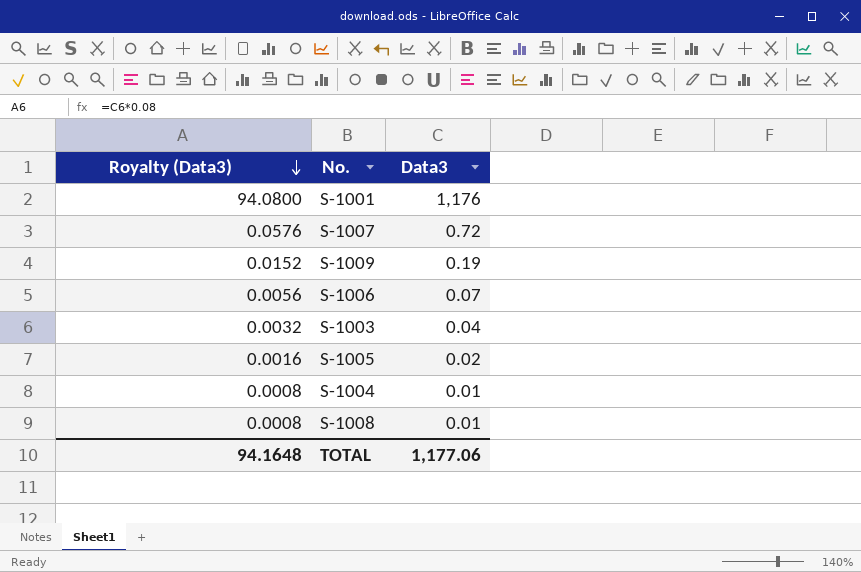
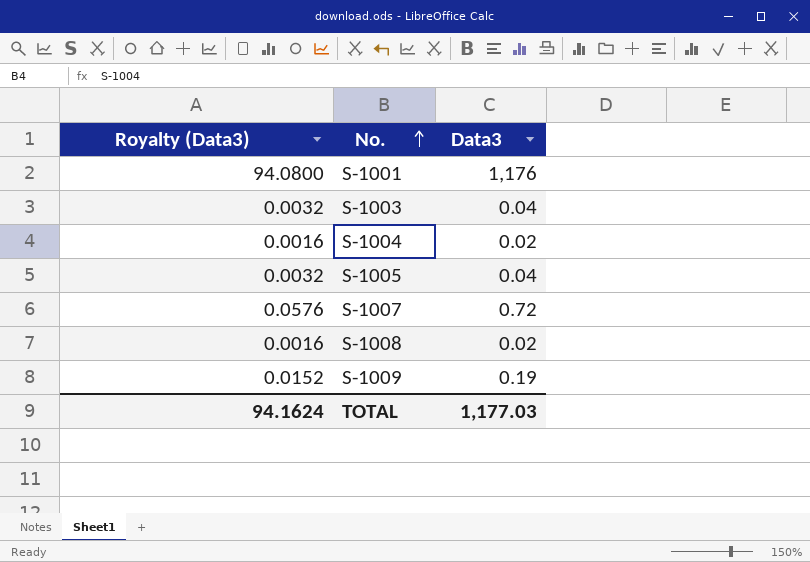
row order: Royalty (Data3) descending -> No. ascending
row S-1006: 0.0056 | 0.07 -> none
S-1004 | Royalty (Data3): 0.0008 -> 0.0016
S-1004 | Data3: 0.01 -> 0.02
S-1005 | Royalty (Data3): 0.0016 -> 0.0032
S-1005 | Data3: 0.02 -> 0.04
S-1008 | Royalty (Data3): 0.0008 -> 0.0016
S-1008 | Data3: 0.01 -> 0.02
TOTAL | Royalty (Data3): 94.1648 -> 94.1624
TOTAL | Data3: 1,177.06 -> 1,177.03

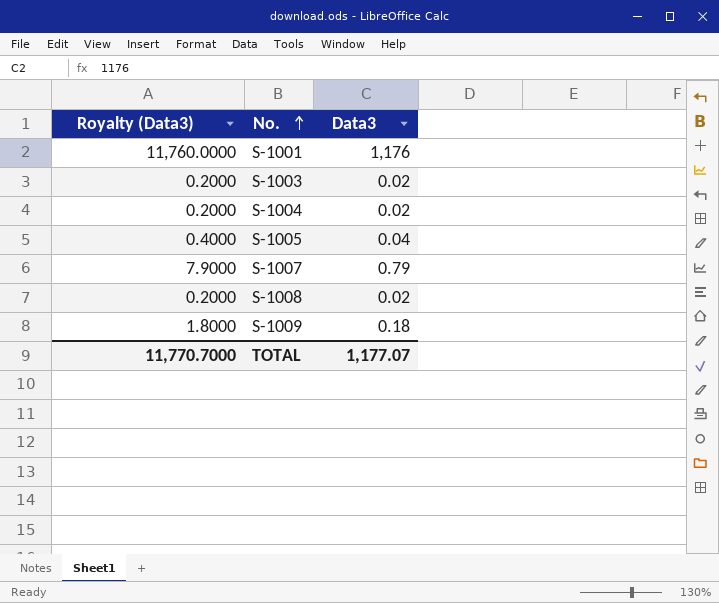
column Royalty (Data3) | formula: [Data3] * 0.08 -> [Data3] * 10
S-1003 | Data3: 0.04 -> 0.02
S-1007 | Data3: 0.72 -> 0.79
S-1009 | Data3: 0.19 -> 0.18
TOTAL | Royalty (Data3): 94.1624 -> 11,770.7000
TOTAL | Data3: 1,177.03 -> 1,177.07

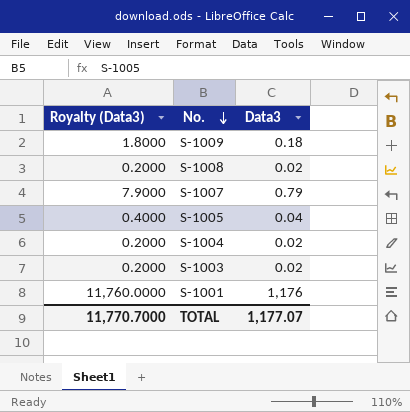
row order: No. ascending -> No. descending

